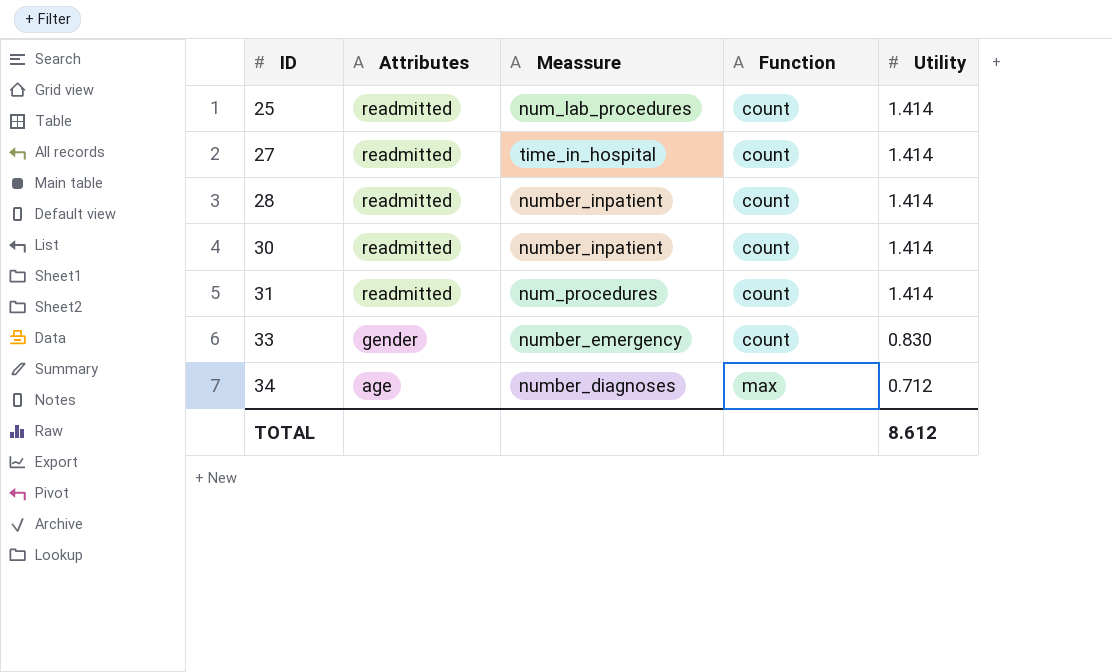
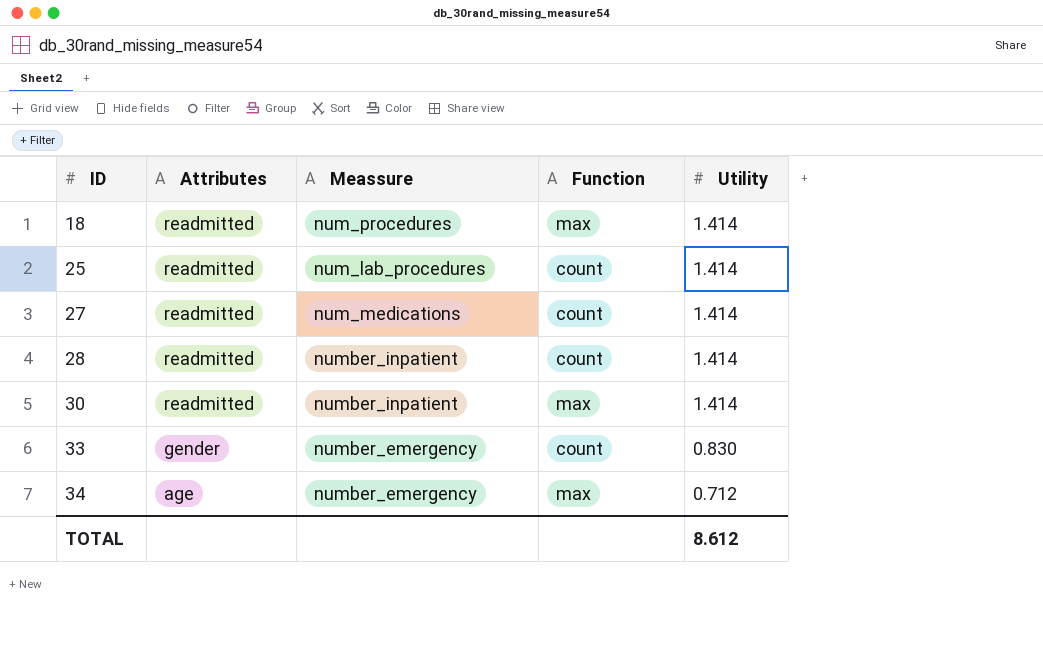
row 31: readmitted | num_procedures | count | 1.414 -> none
row 18: none -> readmitted | num_procedures | max | 1.414
27 | Meassure: time_in_hospital -> num_medications
30 | Function: count -> max
34 | Meassure: number_diagnoses -> number_emergency

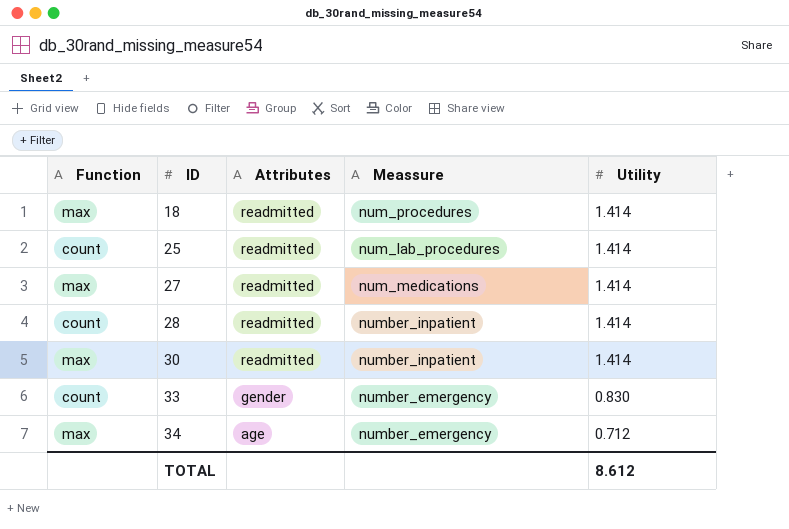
column Function | position: 4 -> 1
27 | Function: count -> max

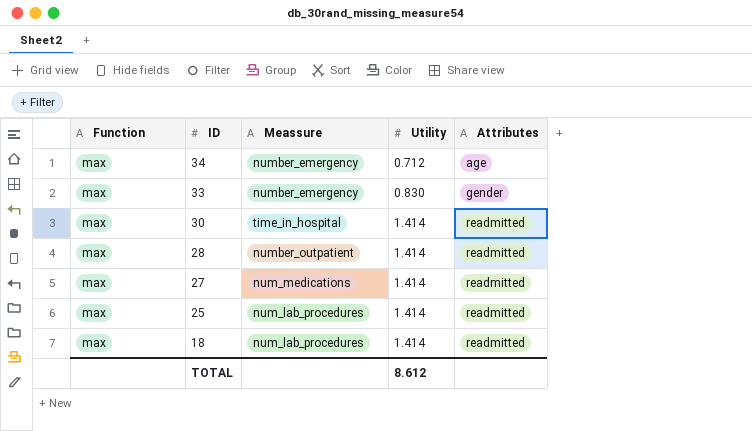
row order: ID ascending -> ID descending
column Attributes | position: 3 -> 5
33 | Function: count -> max
30 | Meassure: number_inpatient -> time_in_hospital
28 | Function: count -> max
28 | Meassure: number_inpatient -> number_outpatient
25 | Function: count -> max
18 | Meassure: num_procedures -> num_lab_procedures

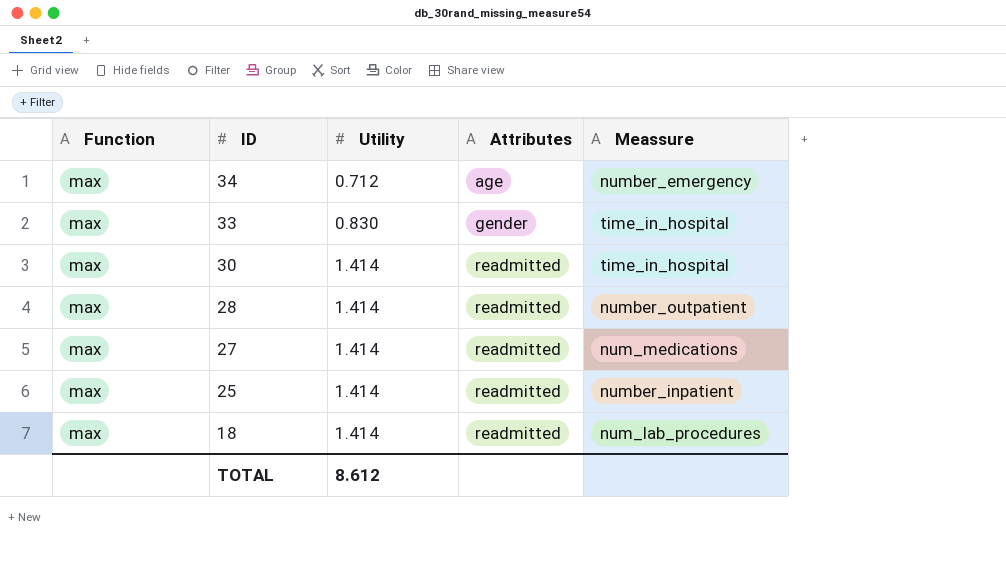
column Meassure | position: 3 -> 5
33 | Meassure: number_emergency -> time_in_hospital
25 | Meassure: num_lab_procedures -> number_inpatient

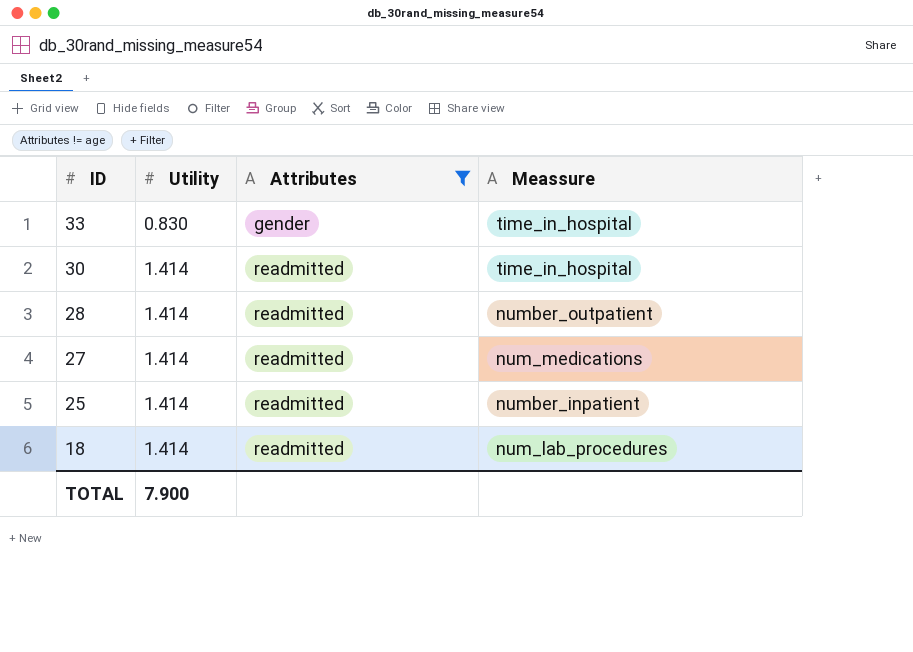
filter: none -> Attributes != age
column Function | position: 1 -> none
TOTAL | Utility: 8.612 -> 7.900

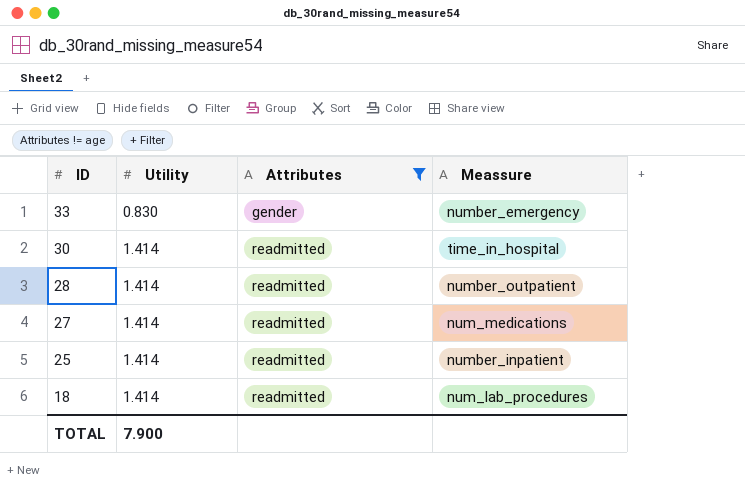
33 | Meassure: time_in_hospital -> number_emergency

